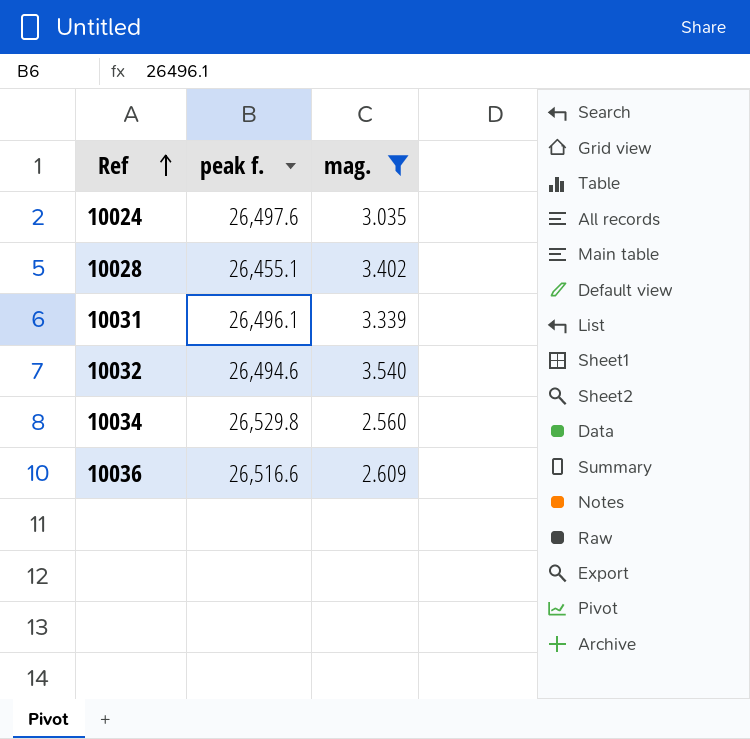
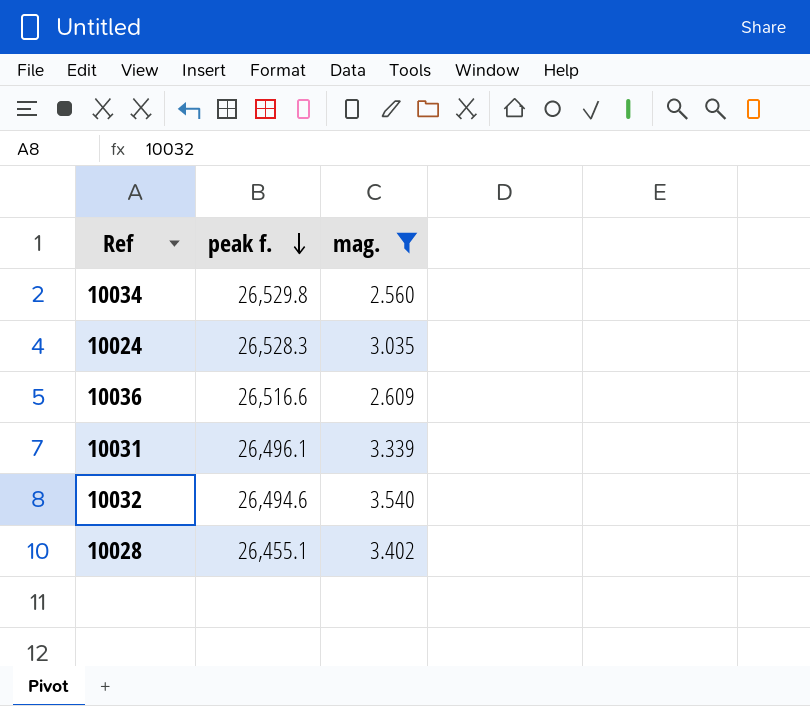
row order: Ref ascending -> peak f. descending
10024 | peak f.: 26,497.6 -> 26,528.3

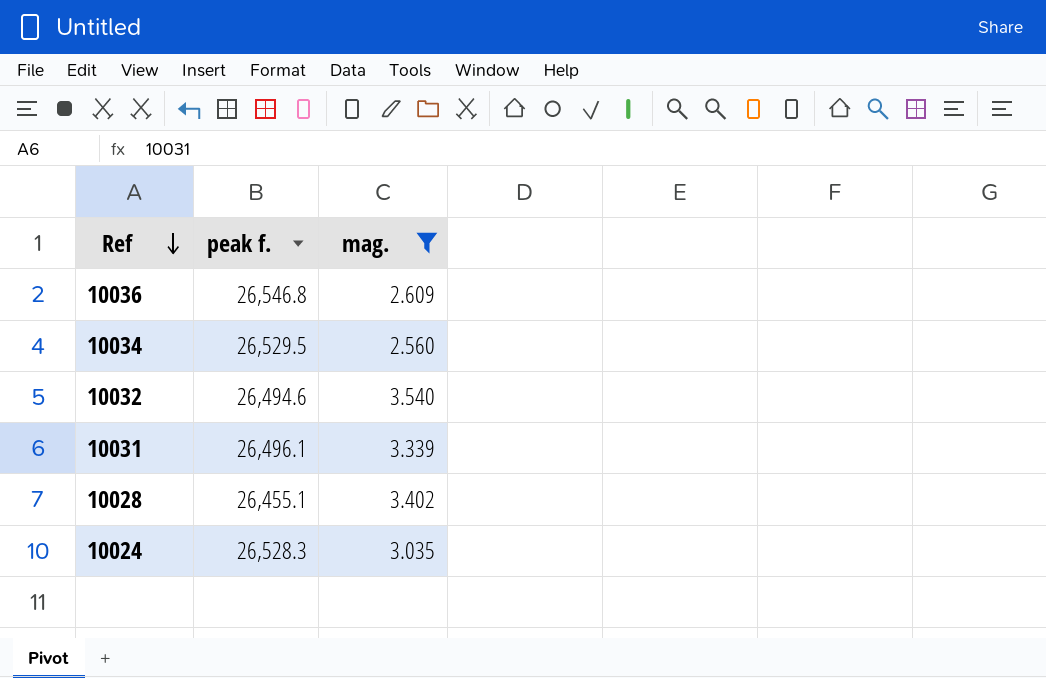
row order: peak f. descending -> Ref descending
10036 | peak f.: 26,516.6 -> 26,546.8
10034 | peak f.: 26,529.8 -> 26,529.5

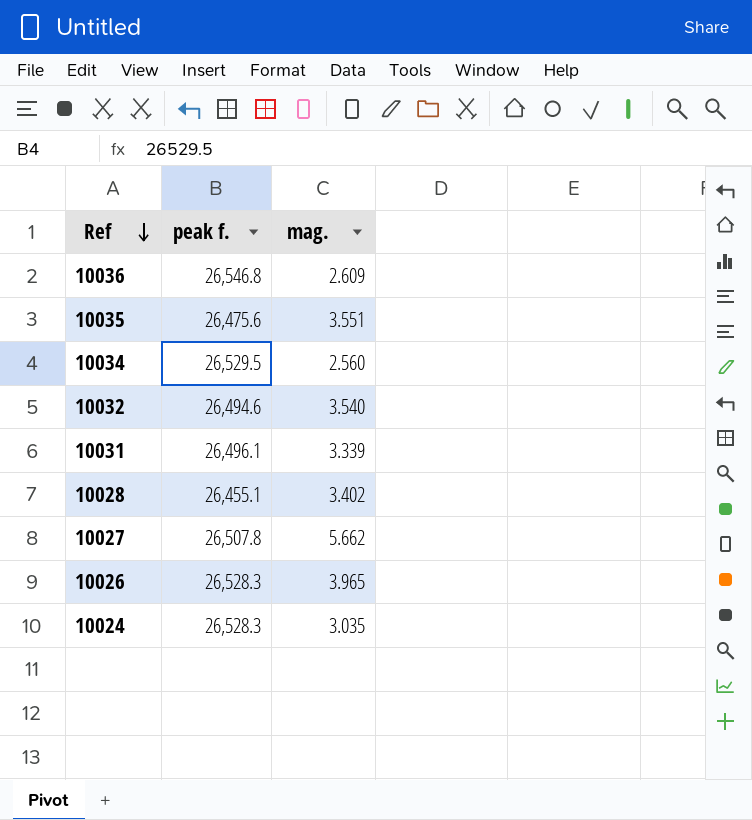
filter: mag. <= 3.540 -> none

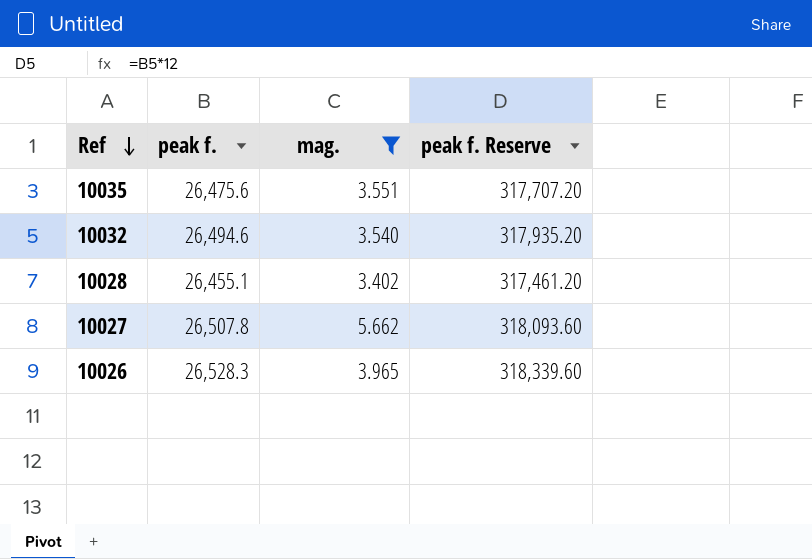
filter: none -> mag. >= 3.402
column peak f. Reserve | formula: none -> [peak f.] * 12

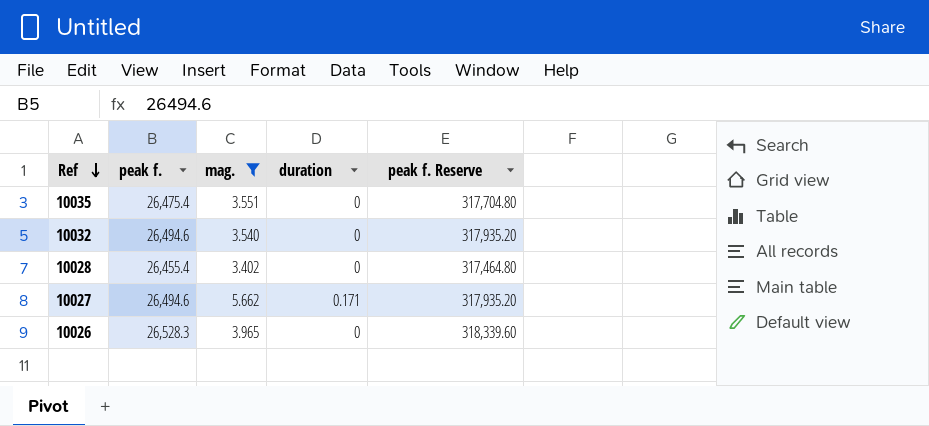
column duration | position: none -> 4
10035 | peak f.: 26,475.6 -> 26,475.4
10035 | peak f. Reserve: 317,707.20 -> 317,704.80
10028 | peak f.: 26,455.1 -> 26,455.4
10028 | peak f. Reserve: 317,461.20 -> 317,464.80
10027 | peak f.: 26,507.8 -> 26,494.6
10027 | peak f. Reserve: 318,093.60 -> 317,935.20

